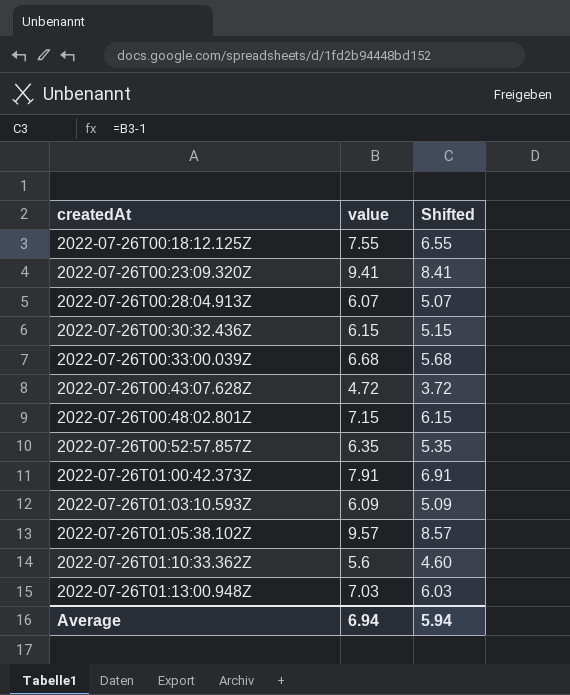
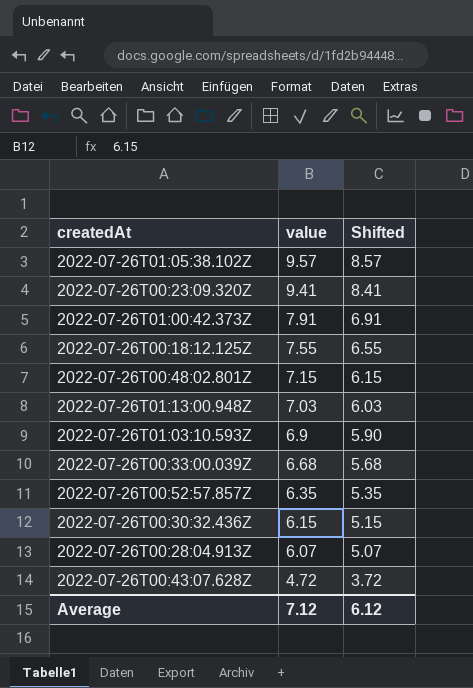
row order: createdAt ascending -> value descending
row 2022-07-26T01:10:33.362Z: 5.6 | 4.60 -> none
2022-07-26T01:03:10.593Z | value: 6.09 -> 6.9
2022-07-26T01:03:10.593Z | Shifted: 5.09 -> 5.90
Average | value: 6.94 -> 7.12
Average | Shifted: 5.94 -> 6.12

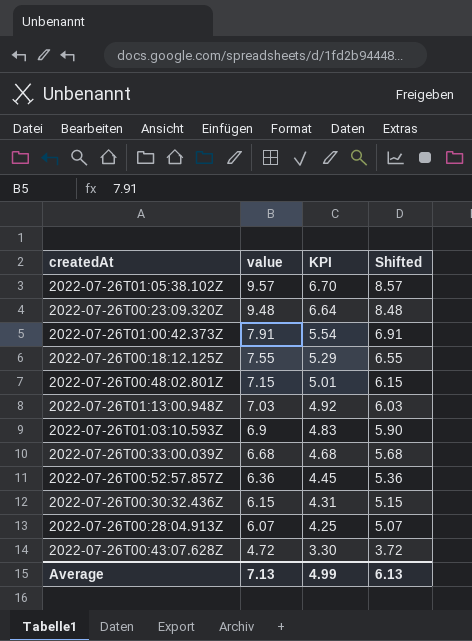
column KPI | formula: none -> [value] * 0.7
2022-07-26T00:23:09.320Z | value: 9.41 -> 9.48
2022-07-26T00:23:09.320Z | Shifted: 8.41 -> 8.48
2022-07-26T00:52:57.857Z | value: 6.35 -> 6.36
2022-07-26T00:52:57.857Z | Shifted: 5.35 -> 5.36
Average | value: 7.12 -> 7.13
Average | Shifted: 6.12 -> 6.13

